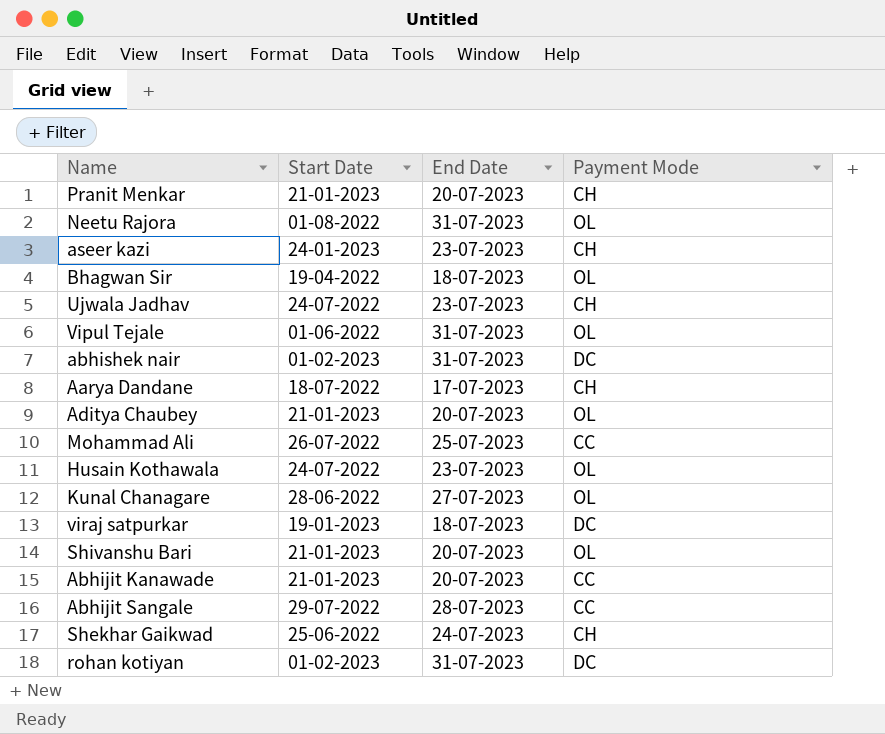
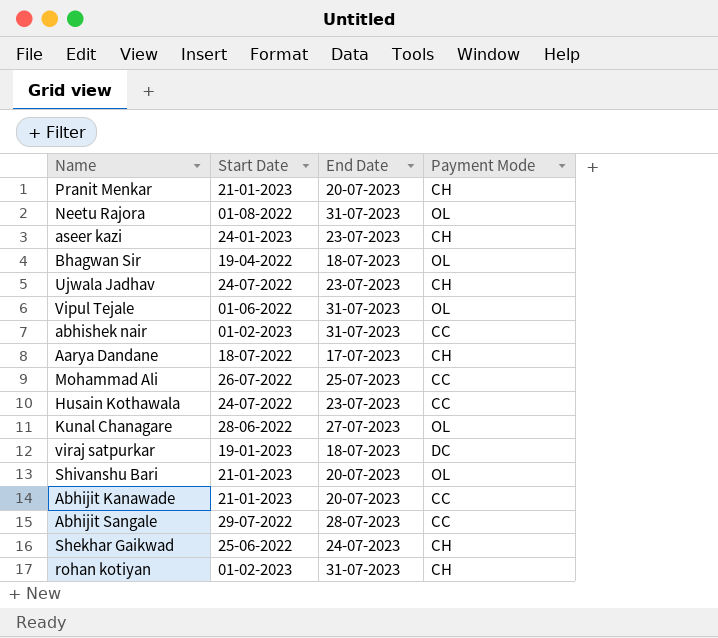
row Aditya Chaubey: 21-01-2023 | 20-07-2023 | OL -> none
abhishek nair | Payment Mode: DC -> CC
Husain Kothawala | Payment Mode: OL -> CC
rohan kotiyan | Payment Mode: DC -> CH

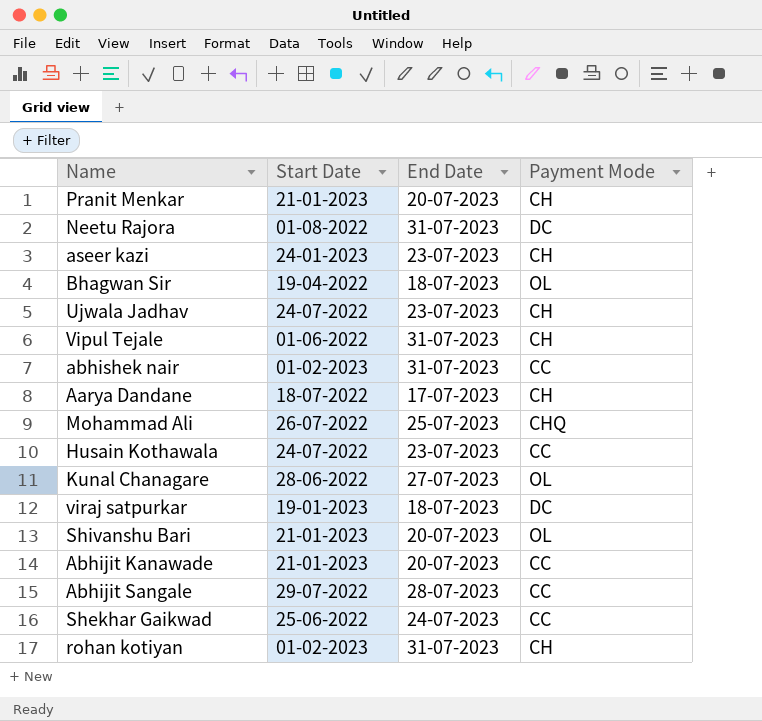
Neetu Rajora | Payment Mode: OL -> DC
Vipul Tejale | Payment Mode: OL -> CH
Mohammad Ali | Payment Mode: CC -> CHQ
Shekhar Gaikwad | Payment Mode: CH -> CC

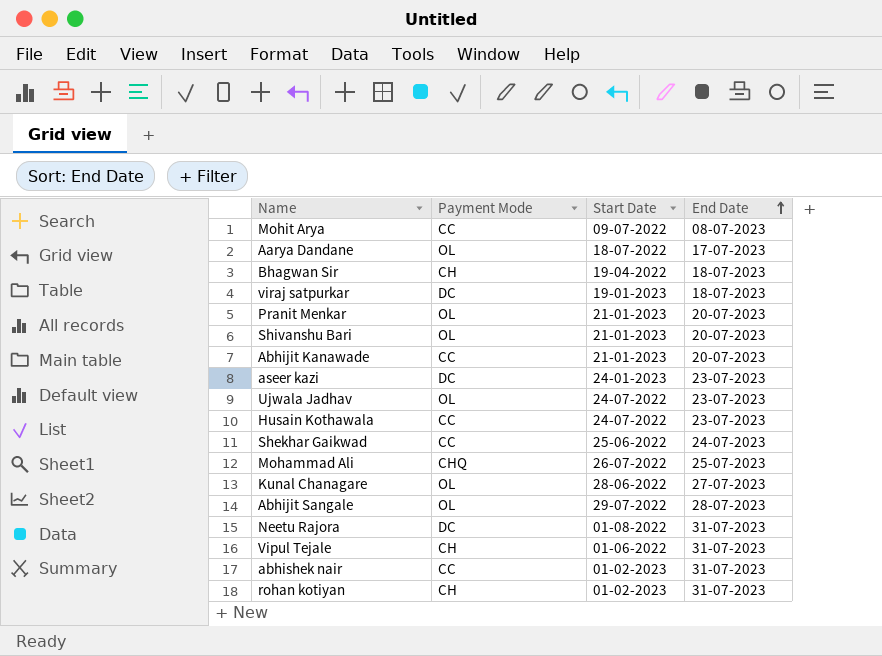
row order: none -> End Date ascending
column Payment Mode | position: 4 -> 2
row Mohit Arya: none -> CC | 09-07-2022 | 08-07-2023
Aarya Dandane | Payment Mode: CH -> OL
Bhagwan Sir | Payment Mode: OL -> CH
Pranit Menkar | Payment Mode: CH -> OL
aseer kazi | Payment Mode: CH -> DC
Ujwala Jadhav | Payment Mode: CH -> OL
Abhijit Sangale | Payment Mode: CC -> OL

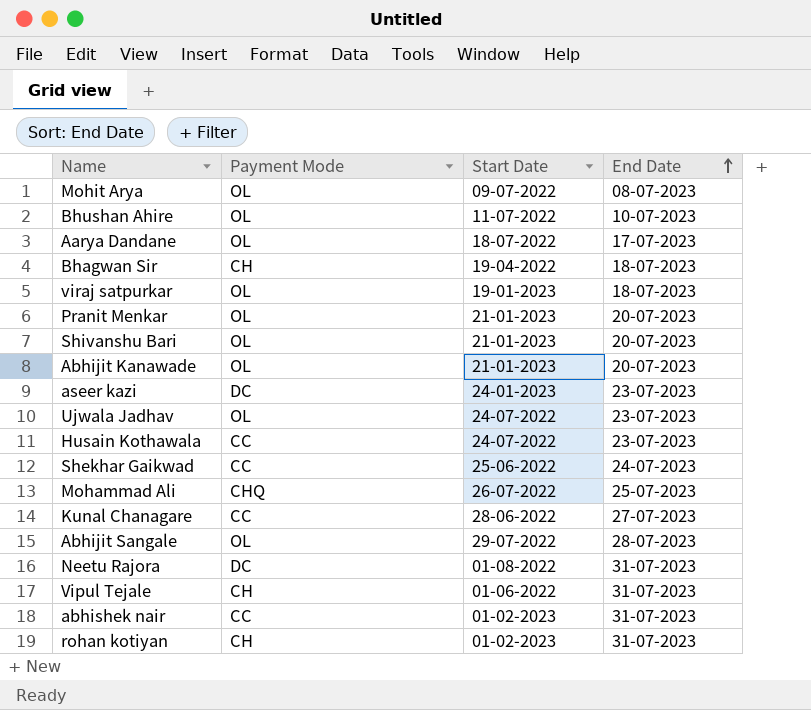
Mohit Arya | Payment Mode: CC -> OL
row Bhushan Ahire: none -> OL | 11-07-2022 | 10-07-2023
viraj satpurkar | Payment Mode: DC -> OL
Abhijit Kanawade | Payment Mode: CC -> OL
Kunal Chanagare | Payment Mode: OL -> CC

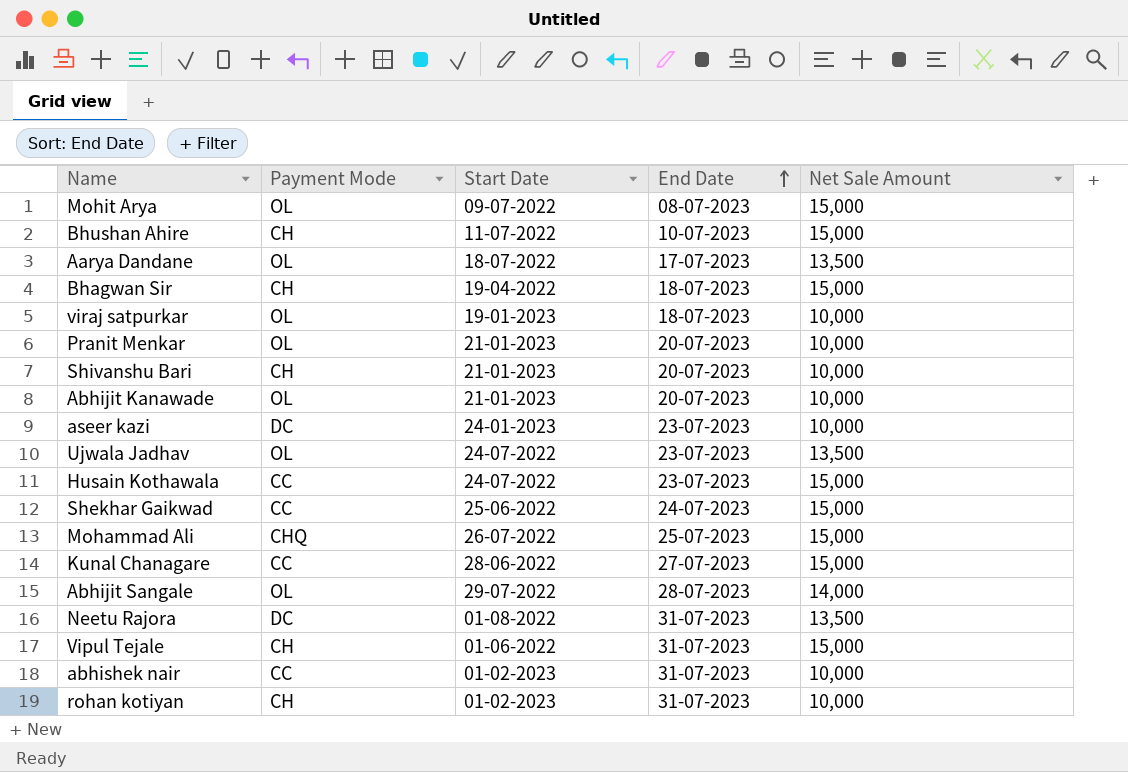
column Net Sale Amount | position: none -> 5
Bhushan Ahire | Payment Mode: OL -> CH
Shivanshu Bari | Payment Mode: OL -> CH

